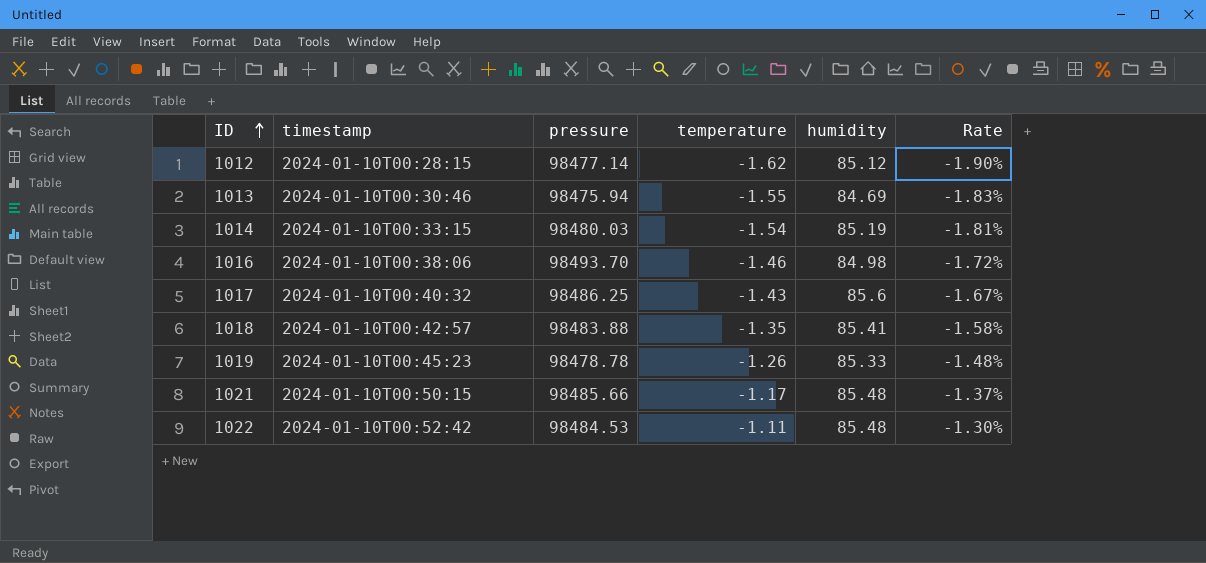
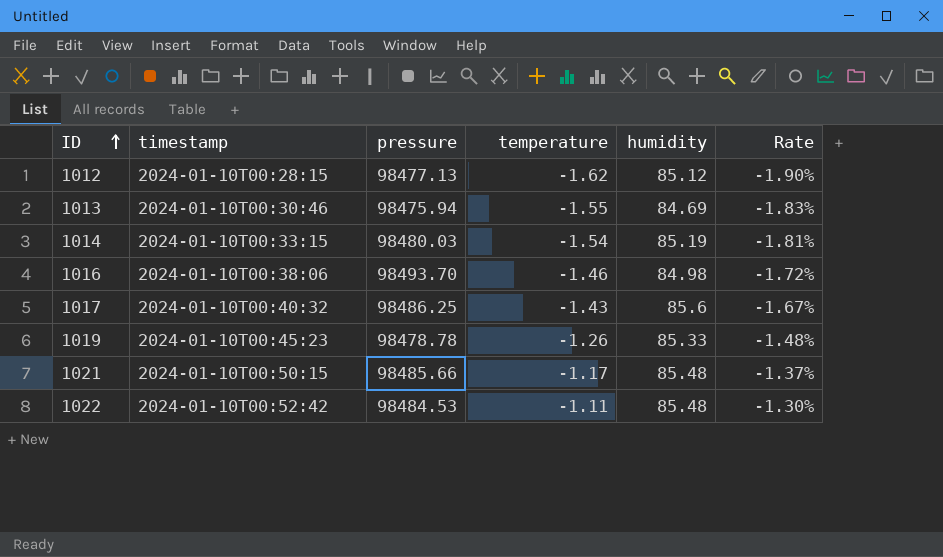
row 1018: 2024-01-10T00:42:57 | 98483.88 | -1.35 | 85.41 | -1.58% -> none
1012 | pressure: 98477.14 -> 98477.13

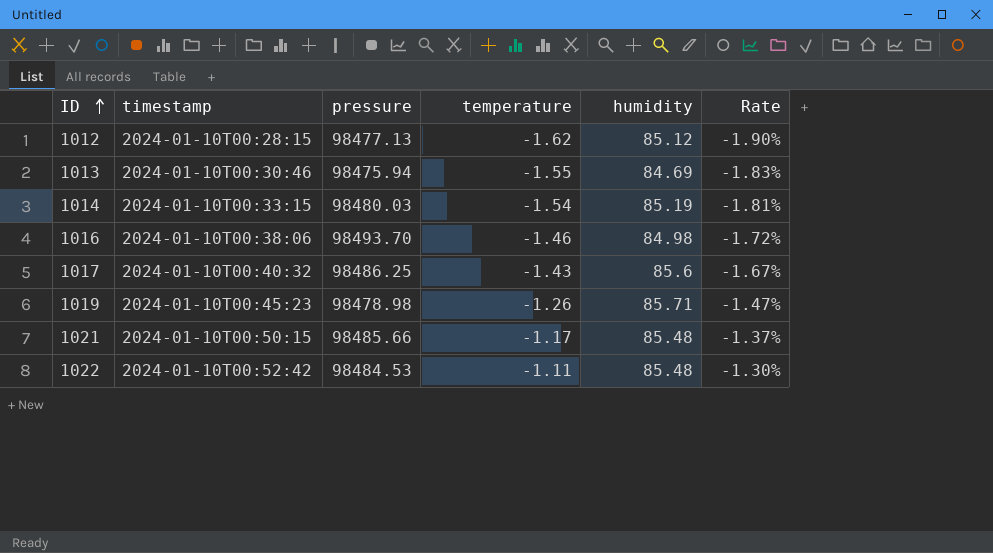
1019 | pressure: 98478.78 -> 98478.98
1019 | humidity: 85.33 -> 85.71
1019 | Rate: -1.48% -> -1.47%

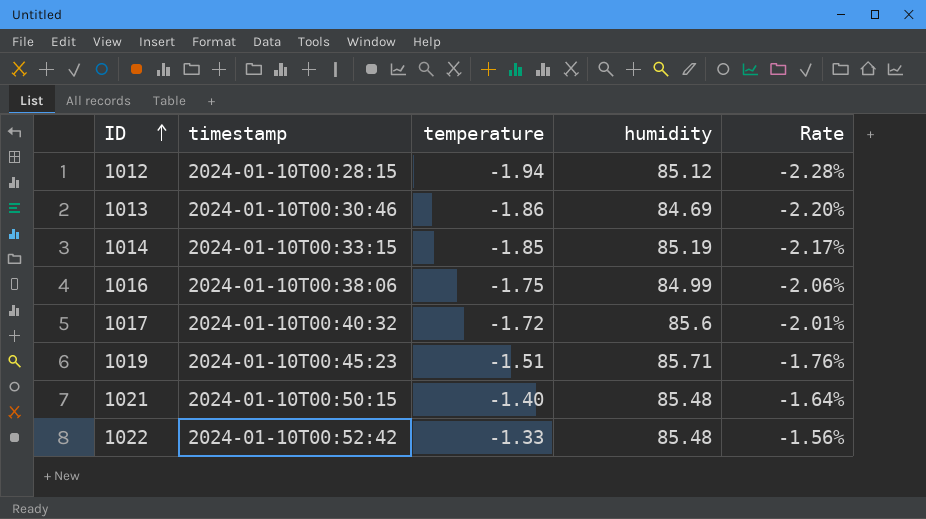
column pressure | position: 3 -> none
1012 | temperature: -1.62 -> -1.94
1012 | Rate: -1.90% -> -2.28%
1013 | temperature: -1.55 -> -1.86
1013 | Rate: -1.83% -> -2.20%
1014 | temperature: -1.54 -> -1.85
1014 | Rate: -1.81% -> -2.17%
1016 | temperature: -1.46 -> -1.75
1016 | humidity: 84.98 -> 84.99
1016 | Rate: -1.72% -> -2.06%
1017 | temperature: -1.43 -> -1.72
1017 | Rate: -1.67% -> -2.01%
1019 | temperature: -1.26 -> -1.51
1019 | Rate: -1.47% -> -1.76%
1021 | temperature: -1.17 -> -1.40
1021 | Rate: -1.37% -> -1.64%
1022 | temperature: -1.11 -> -1.33
1022 | Rate: -1.30% -> -1.56%

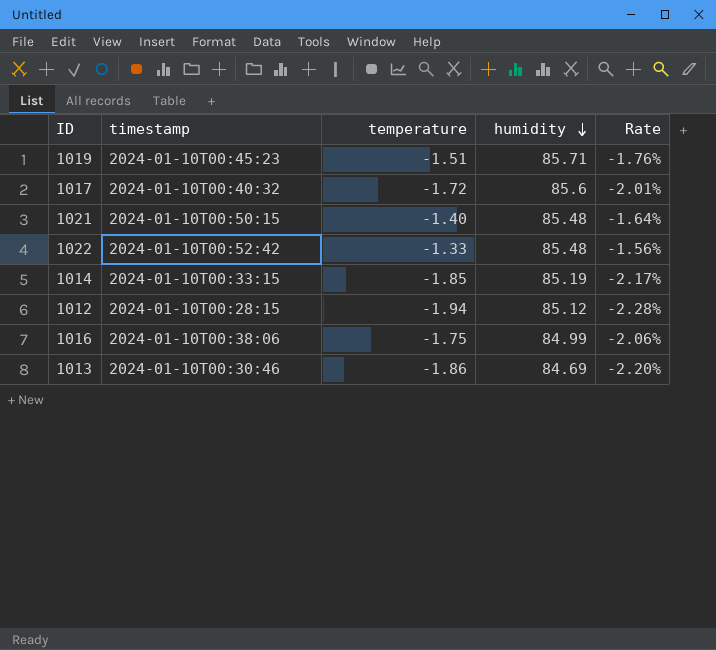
row order: ID ascending -> humidity descending

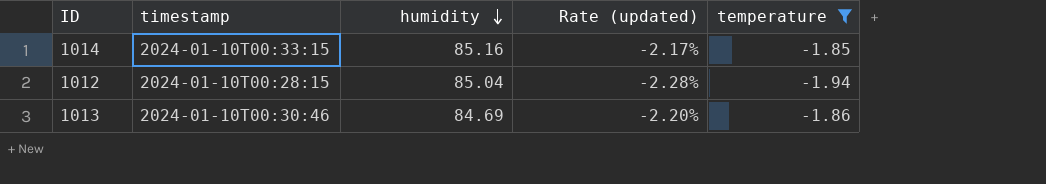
filter: none -> temperature <= -1.85
column name: Rate -> Rate (updated)
column temperature | position: 3 -> 5
1014 | humidity: 85.19 -> 85.16
1012 | humidity: 85.12 -> 85.04

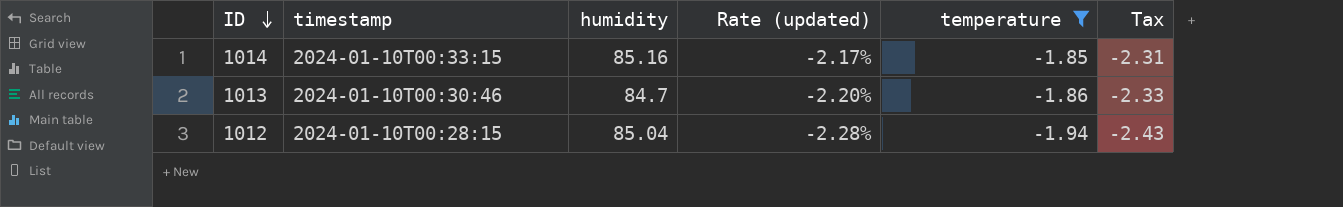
row order: humidity descending -> ID descending
column Tax | formula: none -> [temperature] * 1.25
1013 | humidity: 84.69 -> 84.7

